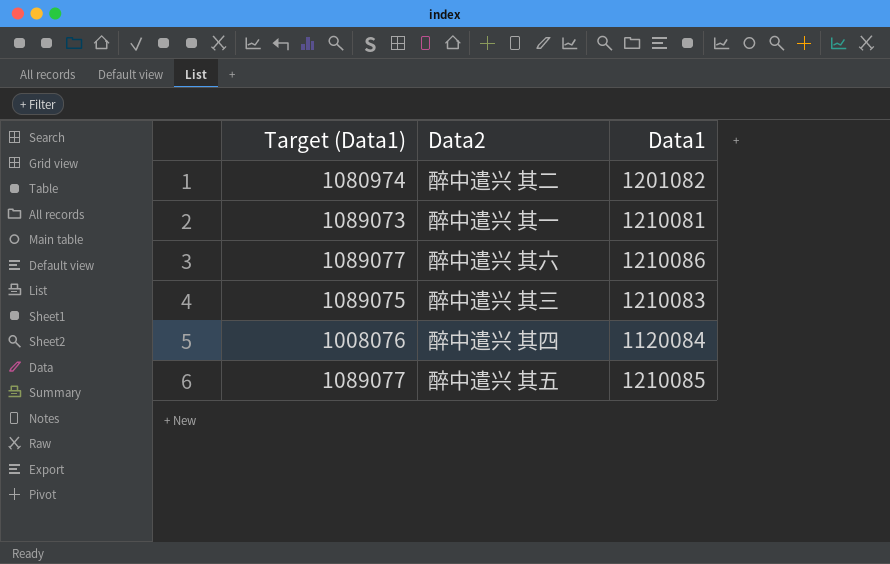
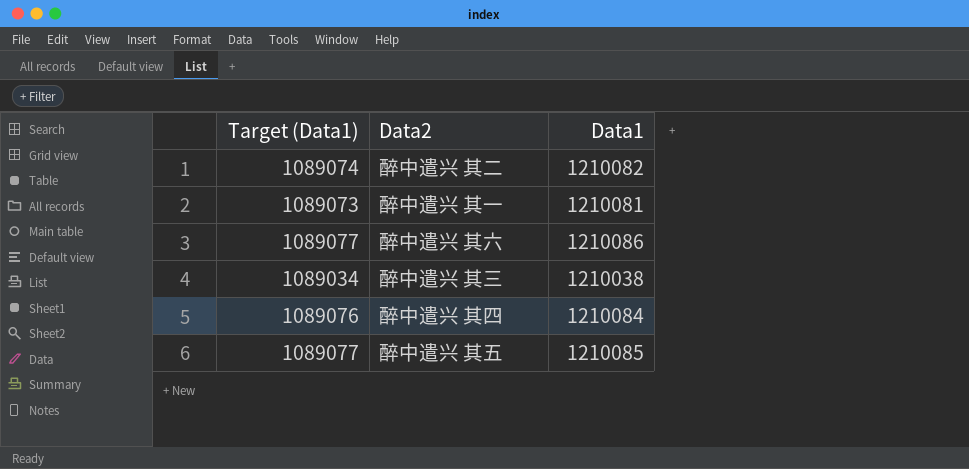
醉中遣兴 其二 | Target (Data1): 1080974 -> 1089074
醉中遣兴 其二 | Data1: 1201082 -> 1210082
醉中遣兴 其三 | Target (Data1): 1089075 -> 1089034
醉中遣兴 其三 | Data1: 1210083 -> 1210038
醉中遣兴 其四 | Target (Data1): 1008076 -> 1089076
醉中遣兴 其四 | Data1: 1120084 -> 1210084

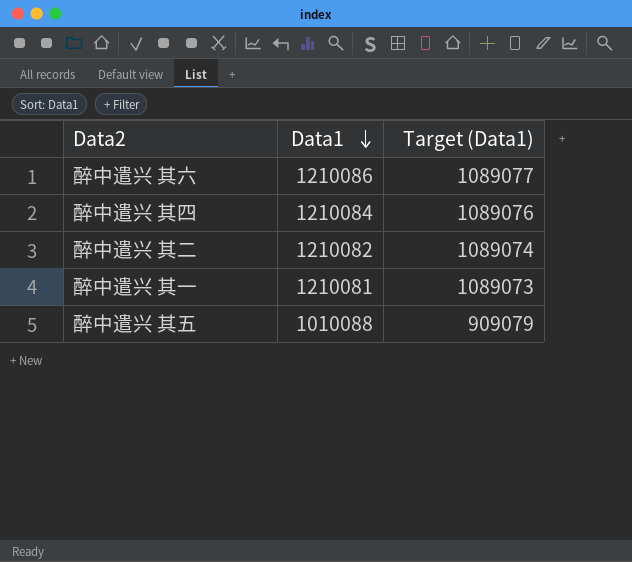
row order: none -> Data1 descending
column Target (Data1) | position: 1 -> 3
row 醉中遣兴 其三: 1089034 | 1210038 -> none
醉中遣兴 其五 | Data1: 1210085 -> 1010088
醉中遣兴 其五 | Target (Data1): 1089077 -> 909079

